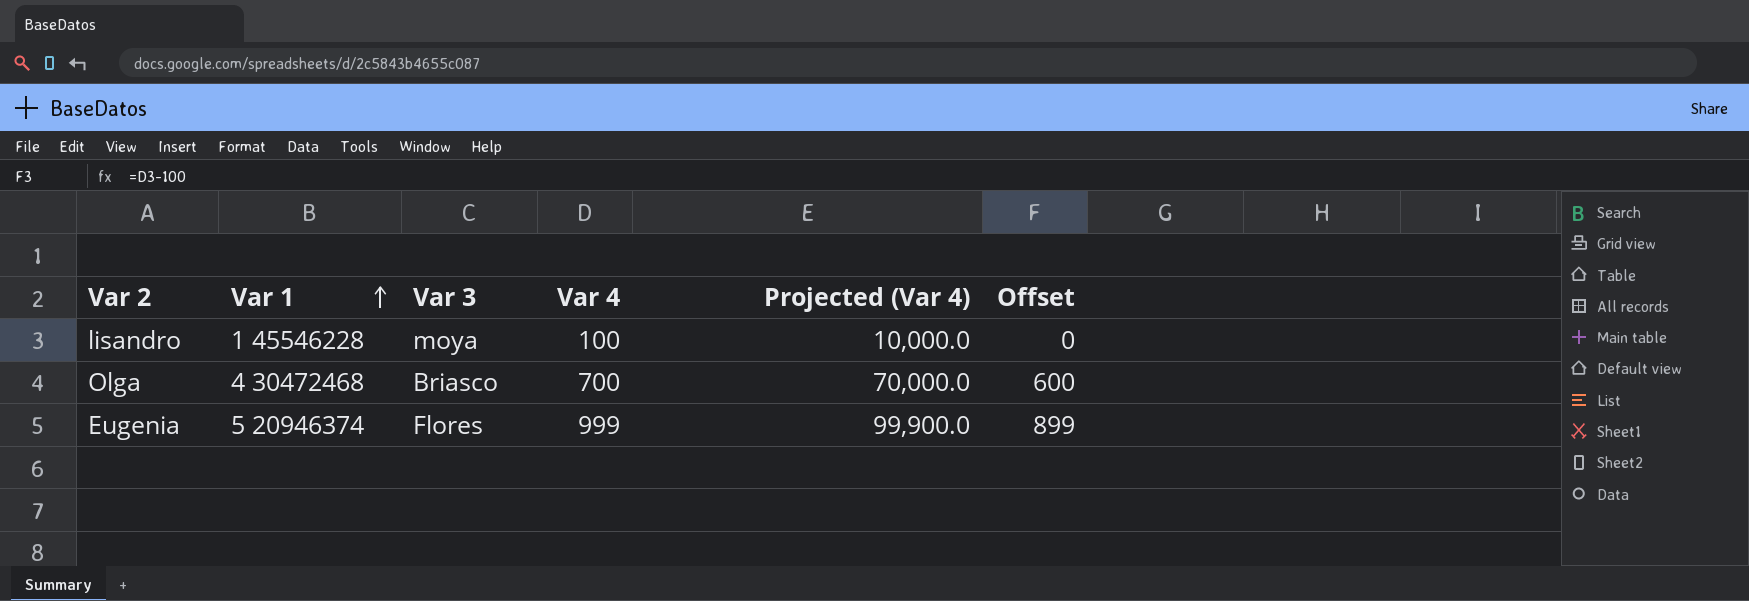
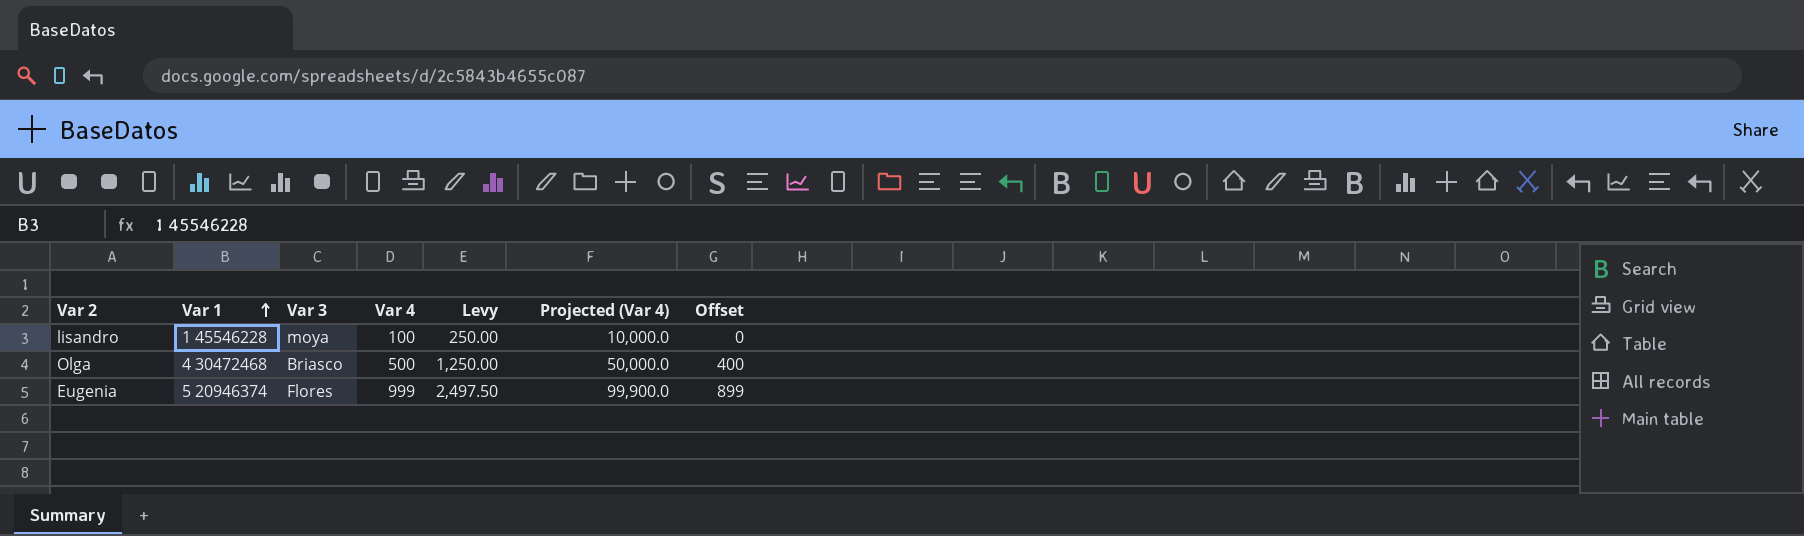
column Levy | formula: none -> [Var 4] * 2.5
Olga | Var 4: 700 -> 500
Olga | Projected (Var 4): 70,000.0 -> 50,000.0
Olga | Offset: 600 -> 400

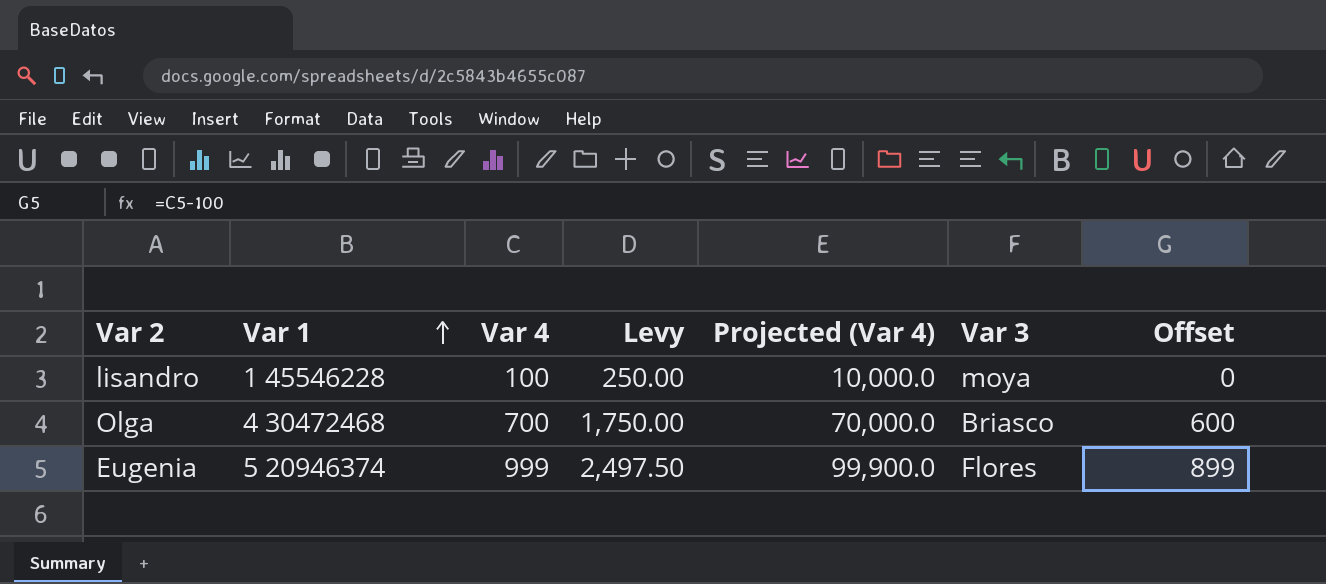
column Var 3 | position: 3 -> 6
Olga | Var 4: 500 -> 700
Olga | Levy: 1,250.00 -> 1,750.00
Olga | Projected (Var 4): 50,000.0 -> 70,000.0
Olga | Offset: 400 -> 600

